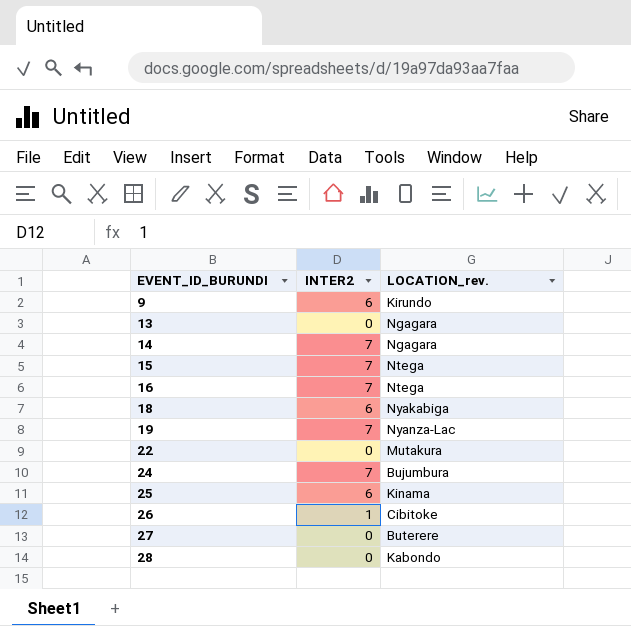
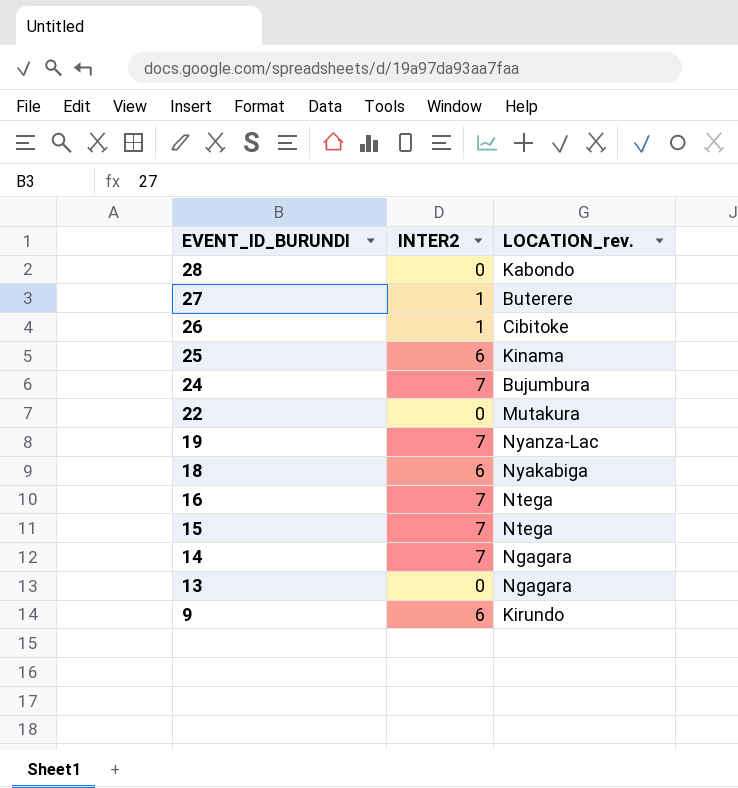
row order: EVENT_ID_BURUNDI ascending -> EVENT_ID_BURUNDI descending
27 | INTER2: 0 -> 1

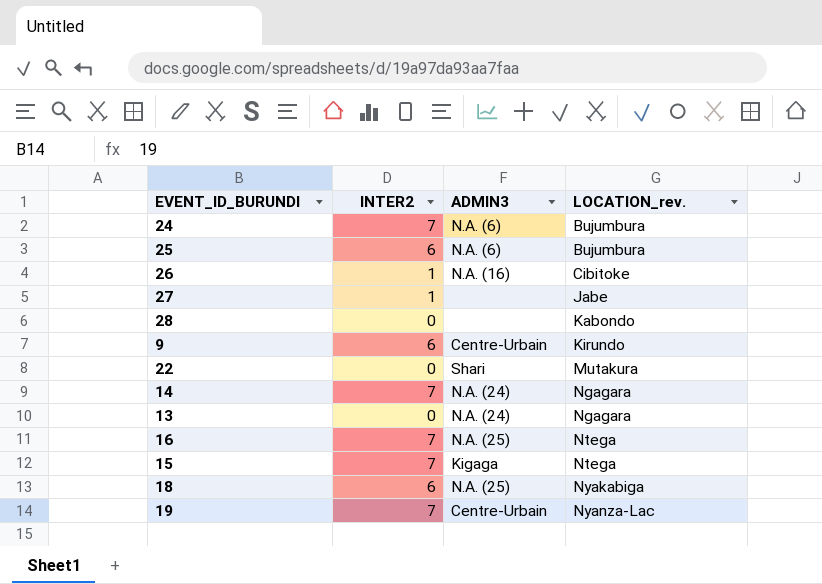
row order: EVENT_ID_BURUNDI descending -> LOCATION_rev. ascending
column ADMIN3 | position: none -> 3
25 | LOCATION_rev.: Kinama -> Bujumbura
27 | LOCATION_rev.: Buterere -> Jabe

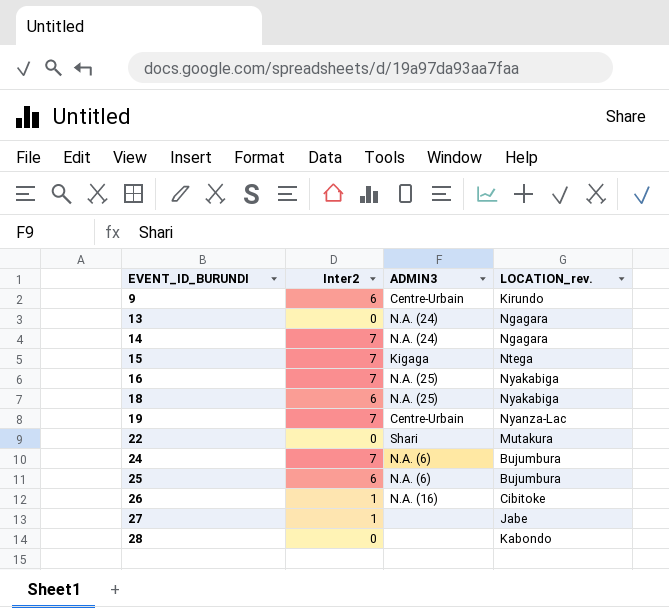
row order: LOCATION_rev. ascending -> EVENT_ID_BURUNDI ascending
column name: INTER2 -> Inter2
16 | LOCATION_rev.: Ntega -> Nyakabiga

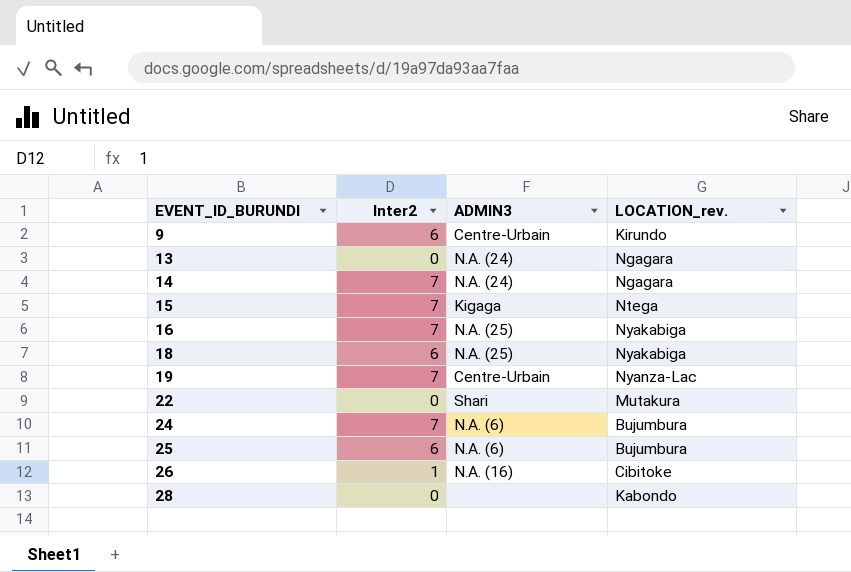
row 27: 1 | none | Jabe -> none

